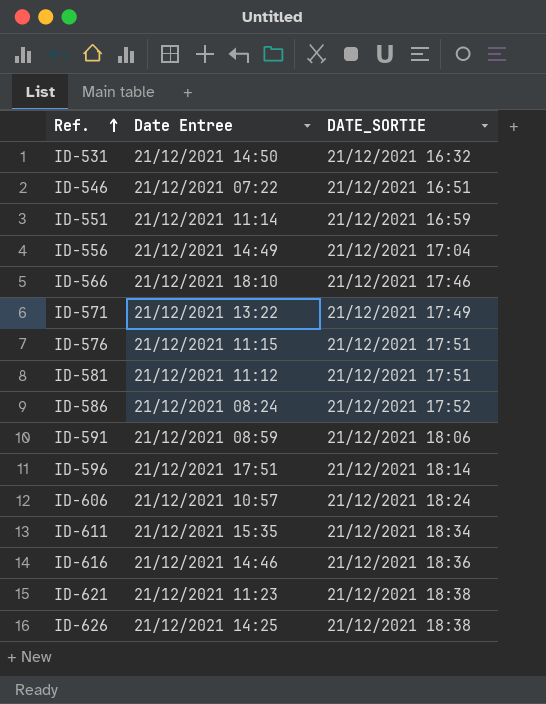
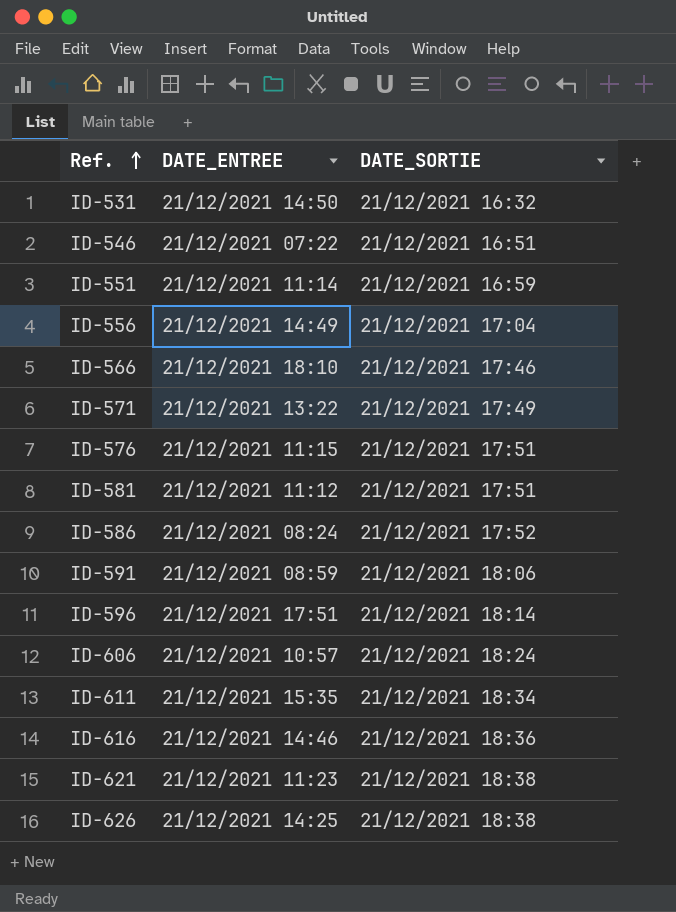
column name: Date Entree -> DATE_ENTREE

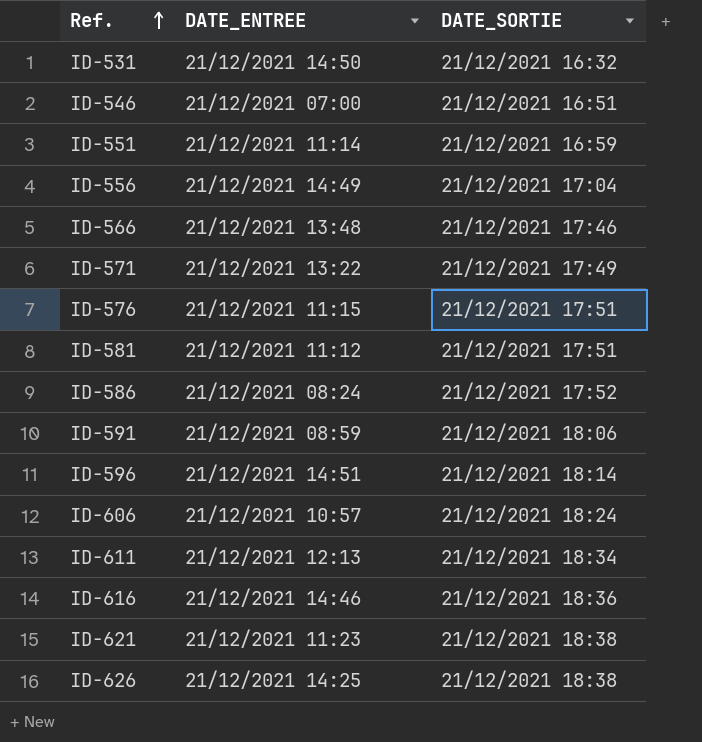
ID-546 | DATE_ENTREE: 21/12/2021 07:22 -> 21/12/2021 07:00
ID-566 | DATE_ENTREE: 21/12/2021 18:10 -> 21/12/2021 13:48
ID-596 | DATE_ENTREE: 21/12/2021 17:51 -> 21/12/2021 14:51
ID-611 | DATE_ENTREE: 21/12/2021 15:35 -> 21/12/2021 12:13

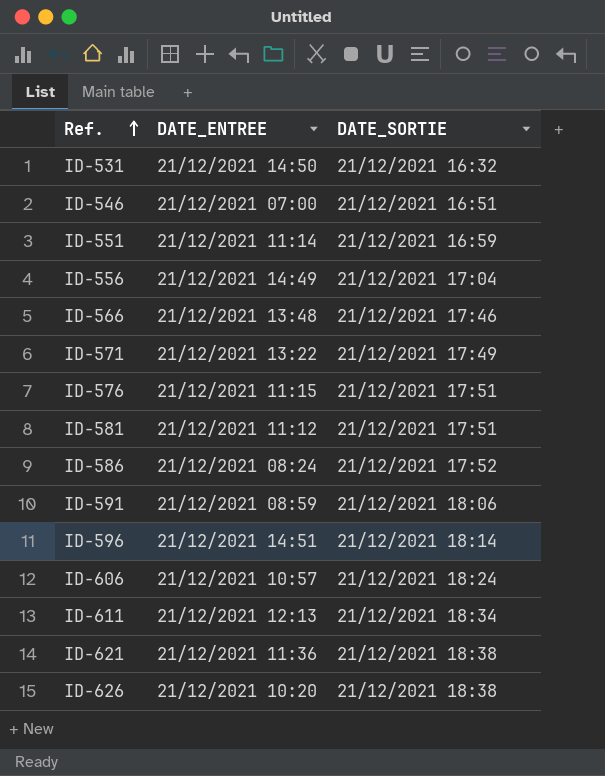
row ID-616: 21/12/2021 14:46 | 21/12/2021 18:36 -> none
ID-621 | DATE_ENTREE: 21/12/2021 11:23 -> 21/12/2021 11:36
ID-626 | DATE_ENTREE: 21/12/2021 14:25 -> 21/12/2021 10:20

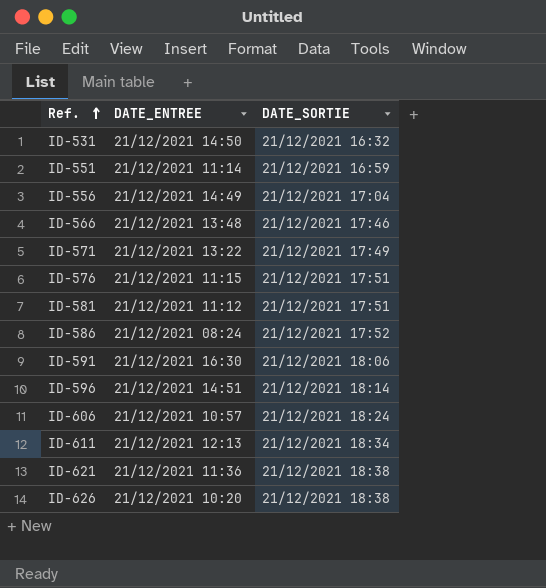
row ID-546: 21/12/2021 07:00 | 21/12/2021 16:51 -> none
ID-591 | DATE_ENTREE: 21/12/2021 08:59 -> 21/12/2021 16:30

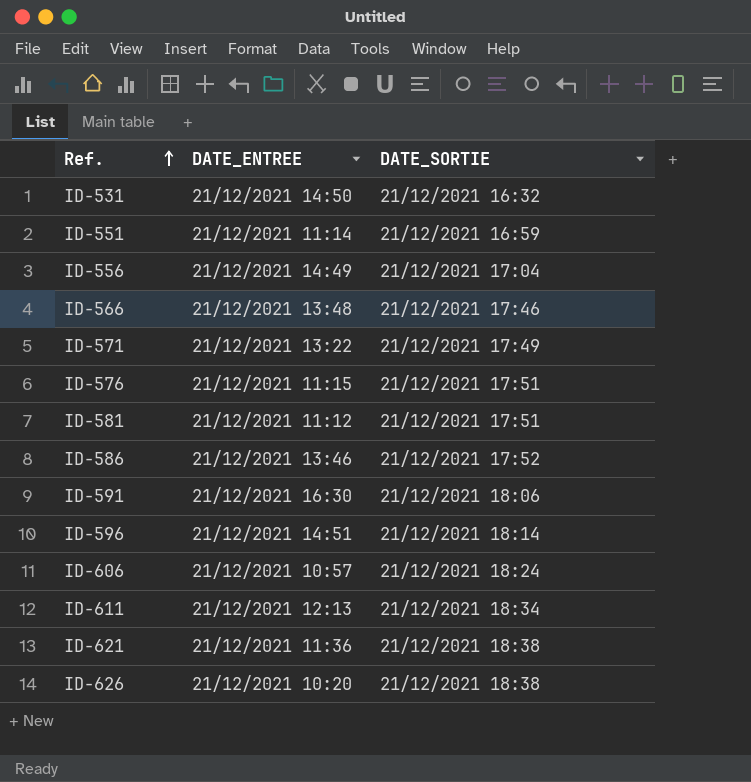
ID-586 | DATE_ENTREE: 21/12/2021 08:24 -> 21/12/2021 13:46

